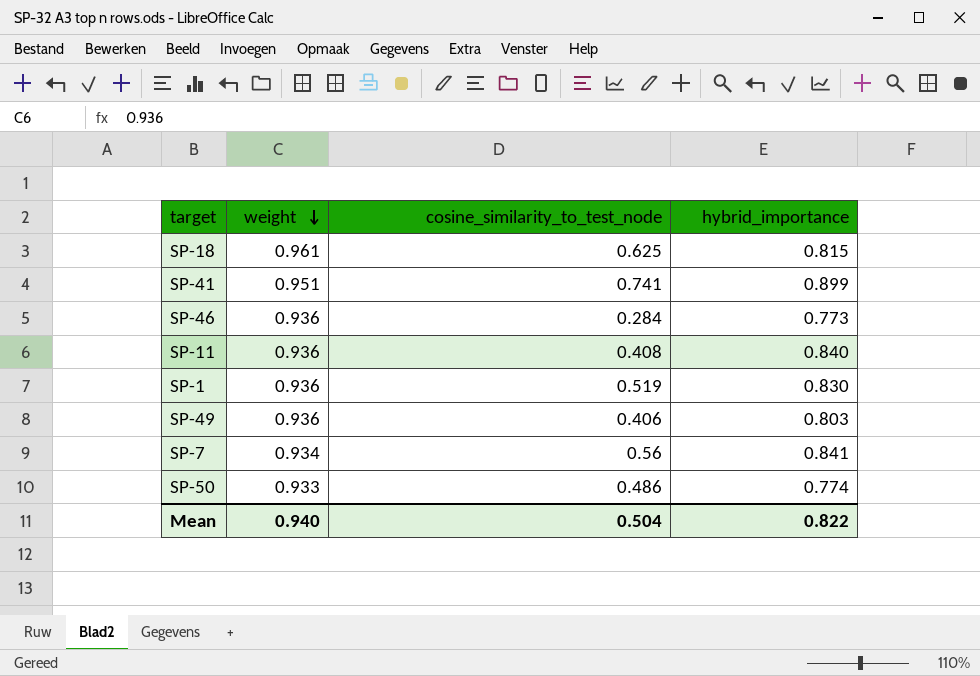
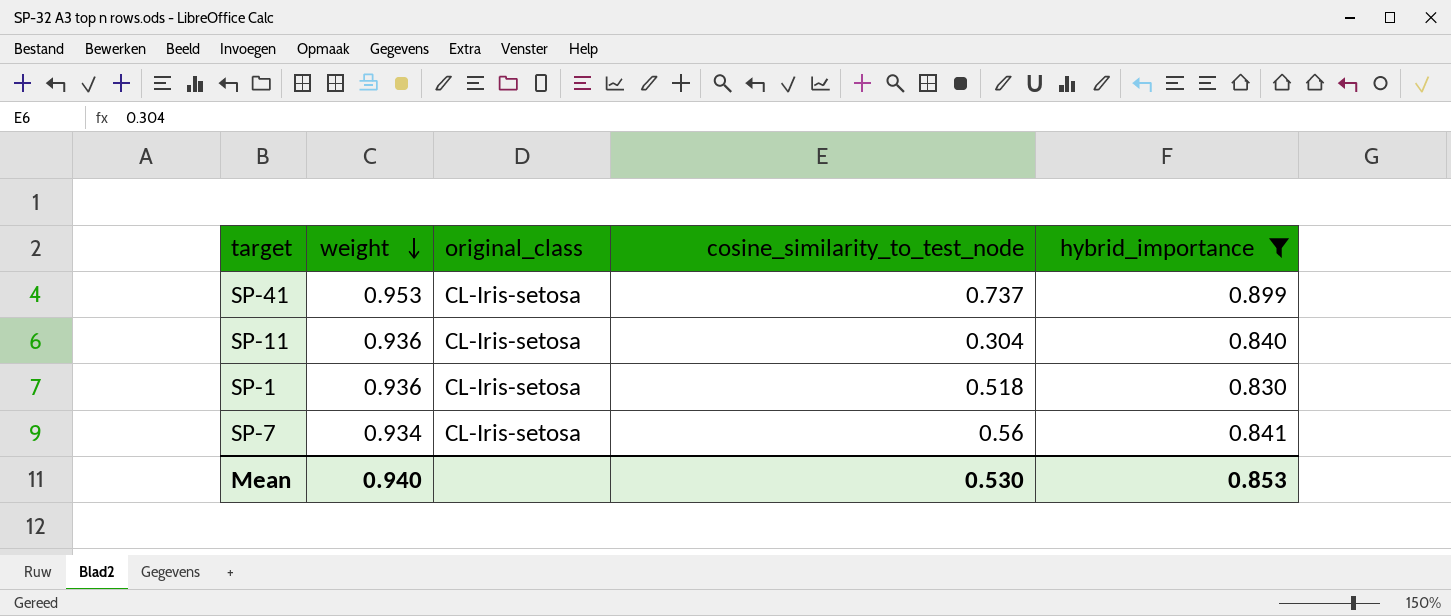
filter: none -> hybrid_importance >= 0.830
column original_class | position: none -> 3
SP-41 | weight: 0.951 -> 0.953
SP-41 | cosine_similarity_to_test_node: 0.741 -> 0.737
SP-11 | cosine_similarity_to_test_node: 0.408 -> 0.304
SP-1 | cosine_similarity_to_test_node: 0.519 -> 0.518
Mean | cosine_similarity_to_test_node: 0.504 -> 0.530
Mean | hybrid_importance: 0.822 -> 0.853

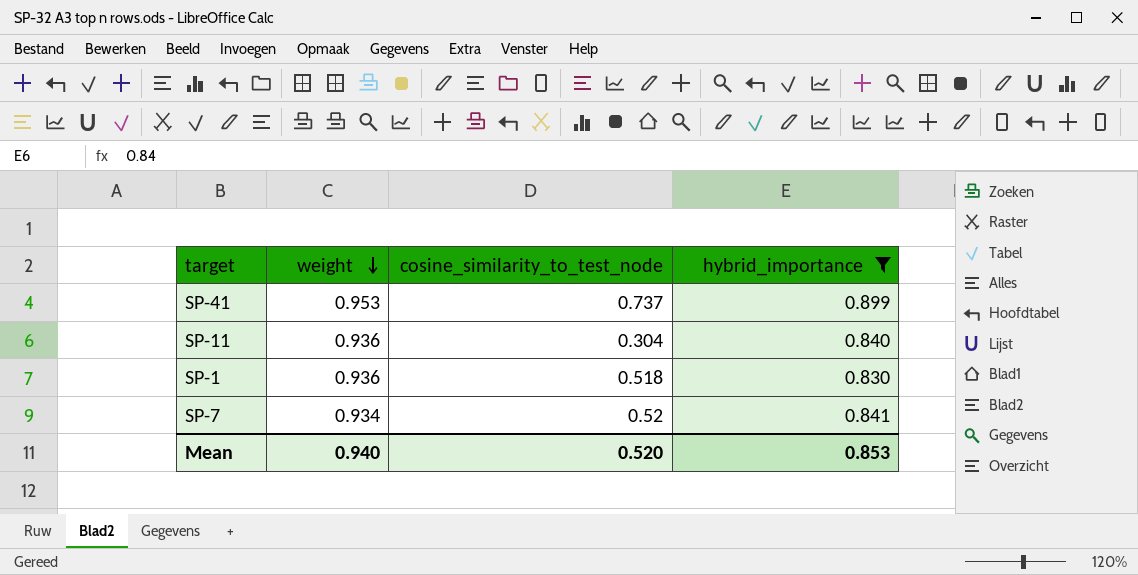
column original_class | position: 3 -> none
SP-7 | cosine_similarity_to_test_node: 0.56 -> 0.52
Mean | cosine_similarity_to_test_node: 0.530 -> 0.520

